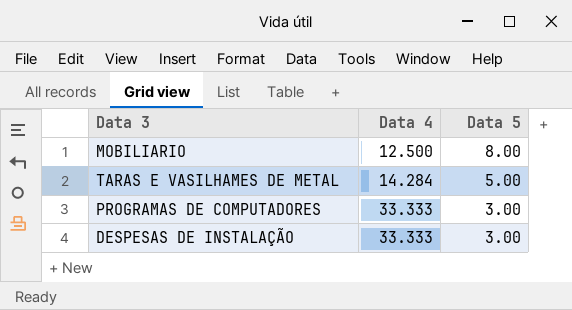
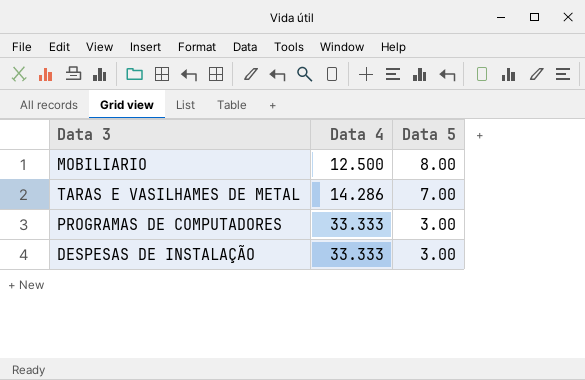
TARAS E VASILHAMES DE METAL | Data 4: 14.284 -> 14.286
TARAS E VASILHAMES DE METAL | Data 5: 5.00 -> 7.00

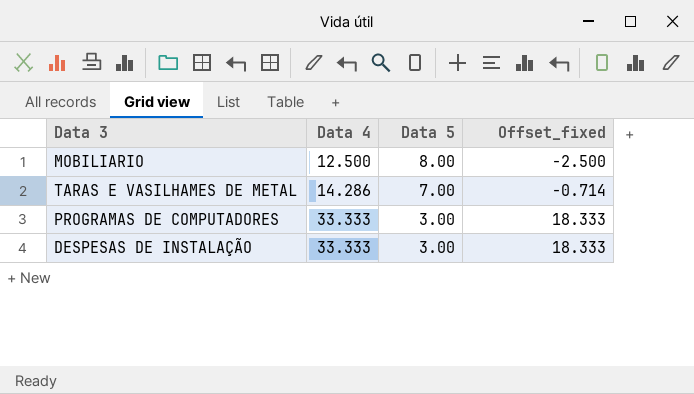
column Offset_fixed | formula: none -> [Data 4] - 15

